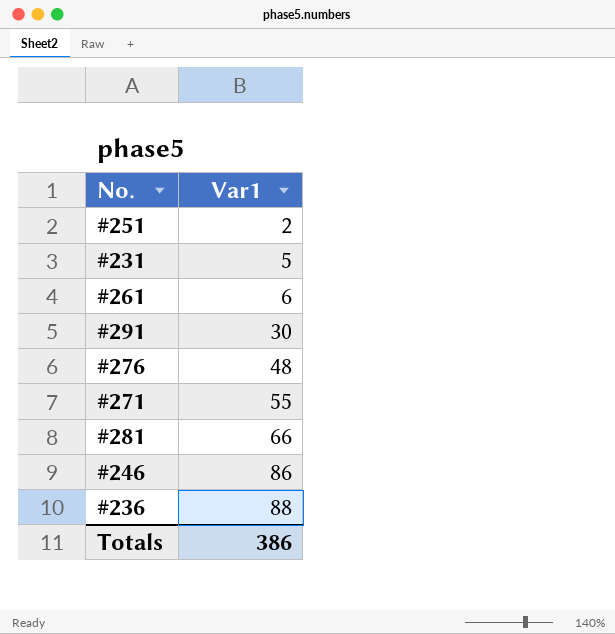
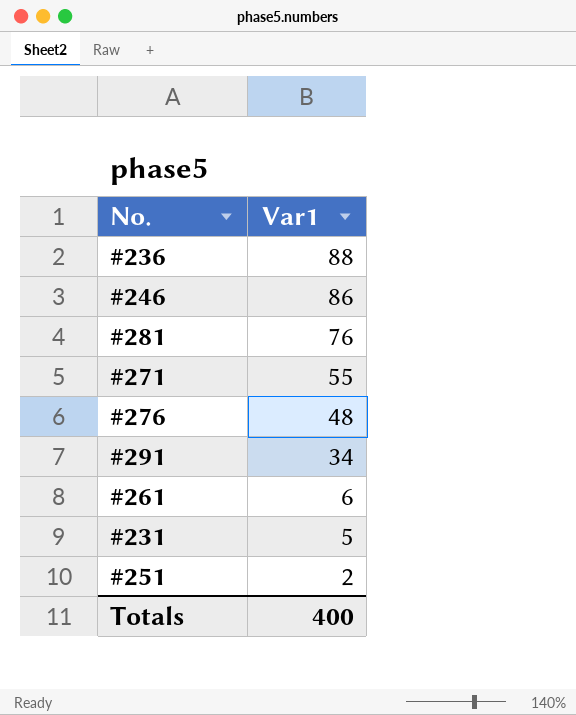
row order: Var1 ascending -> Var1 descending
#281 | Var1: 66 -> 76
#291 | Var1: 30 -> 34
Totals | Var1: 386 -> 400

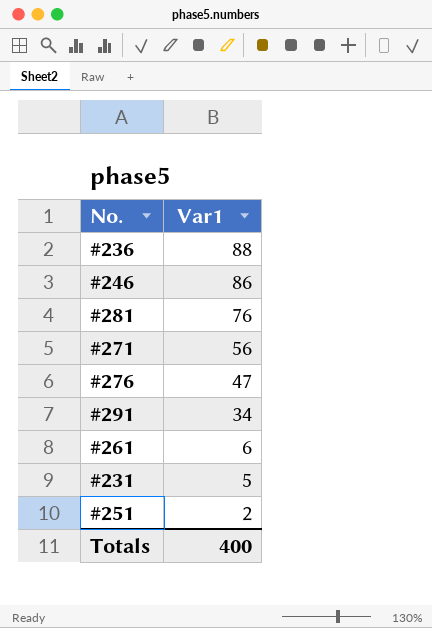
#271 | Var1: 55 -> 56
#276 | Var1: 48 -> 47

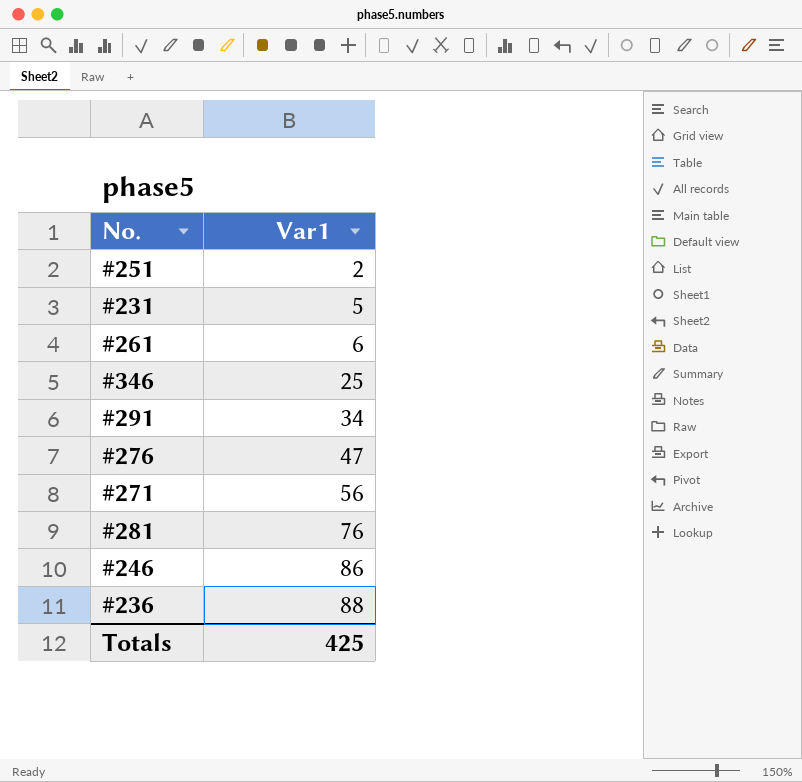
row order: Var1 descending -> Var1 ascending
row #346: none -> 25
Totals | Var1: 400 -> 425

